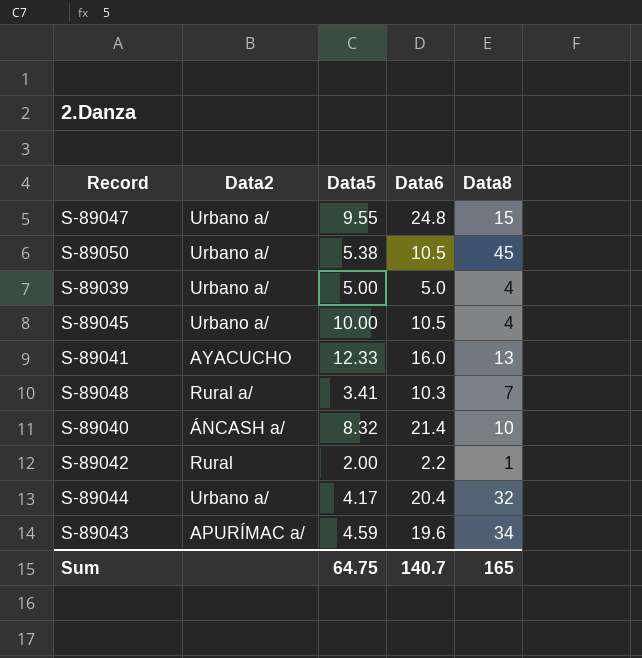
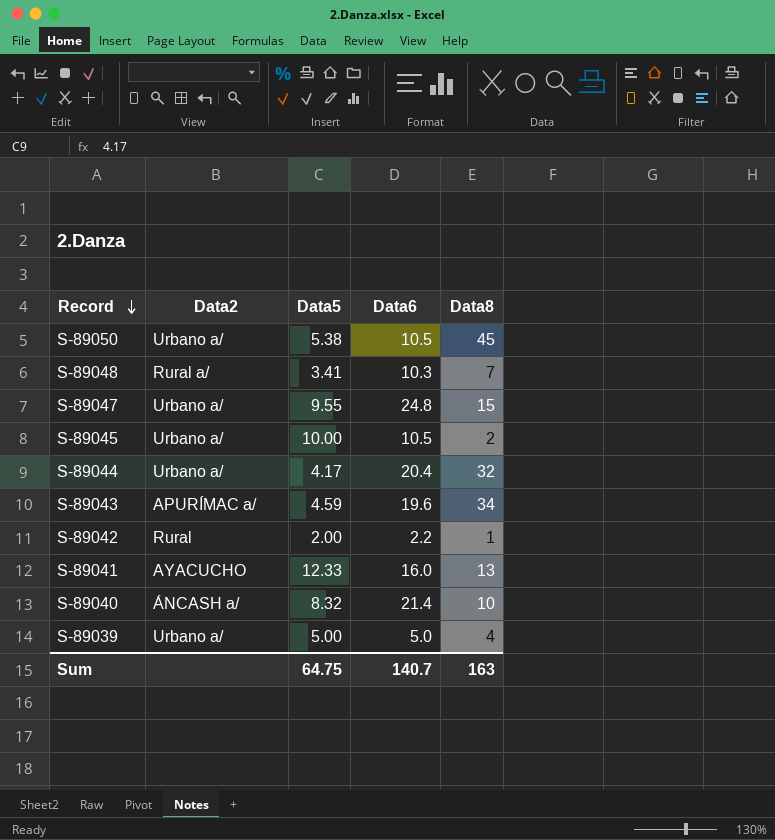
row order: none -> Record descending
S-89045 | Data8: 4 -> 2
Sum | Data8: 165 -> 163

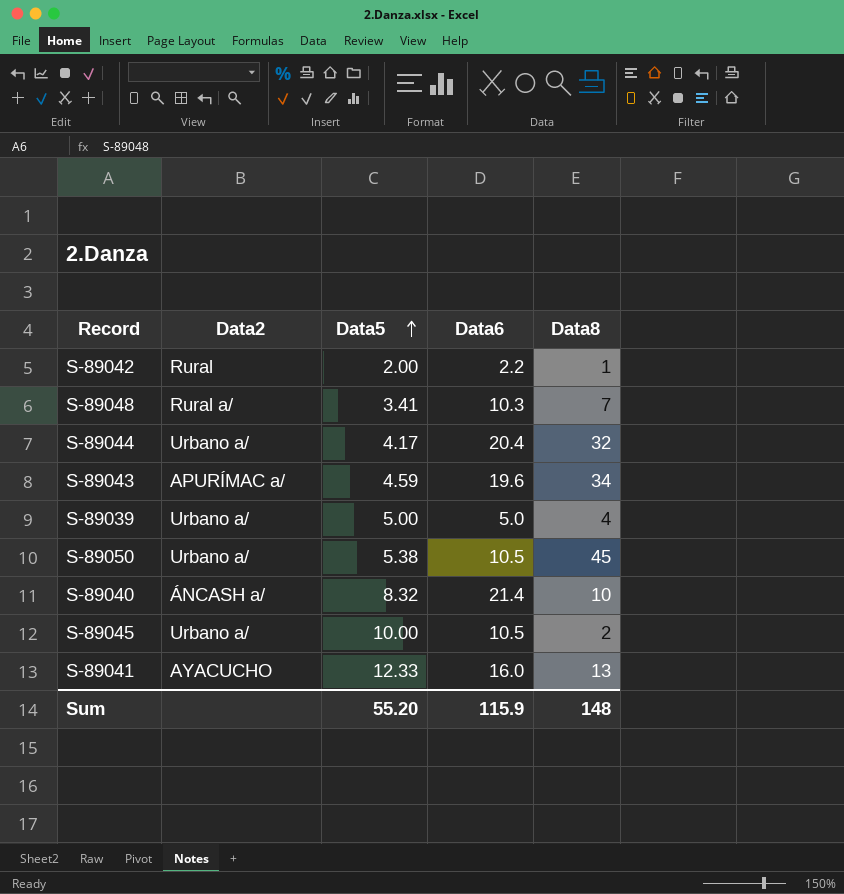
row order: Record descending -> Data5 ascending
row S-89047: Urbano a/ | 9.55 | 24.8 | 15 -> none
Sum | Data5: 64.75 -> 55.20
Sum | Data6: 140.7 -> 115.9
Sum | Data8: 163 -> 148

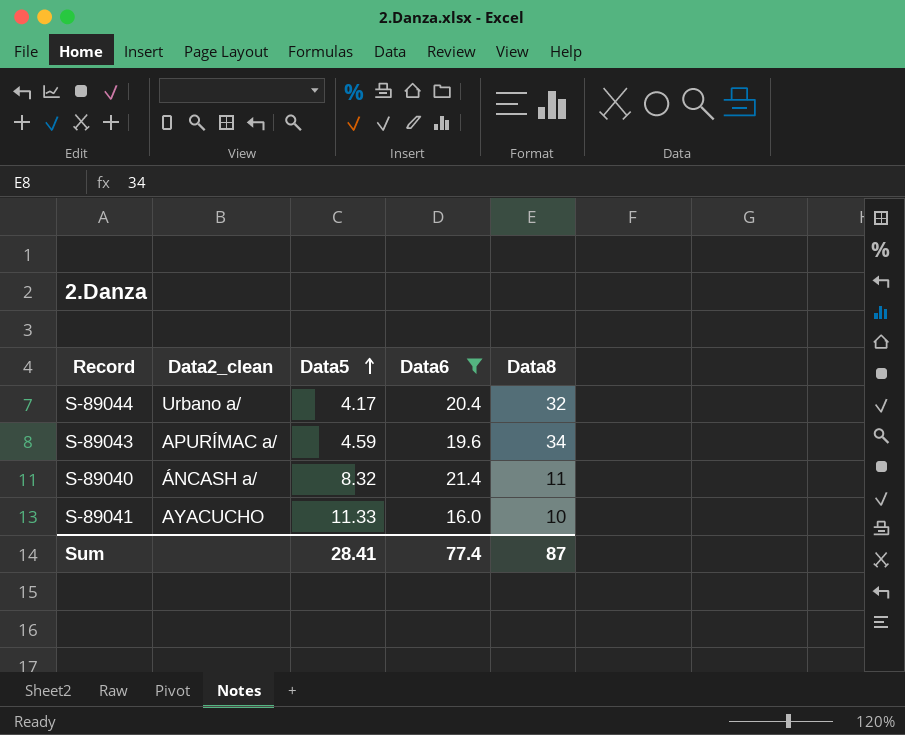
filter: none -> Data6 >= 16.0
column name: Data2 -> Data2_clean
S-89040 | Data8: 10 -> 11
S-89041 | Data5: 12.33 -> 11.33
S-89041 | Data8: 13 -> 10
Sum | Data5: 55.20 -> 28.41
Sum | Data6: 115.9 -> 77.4
Sum | Data8: 148 -> 87

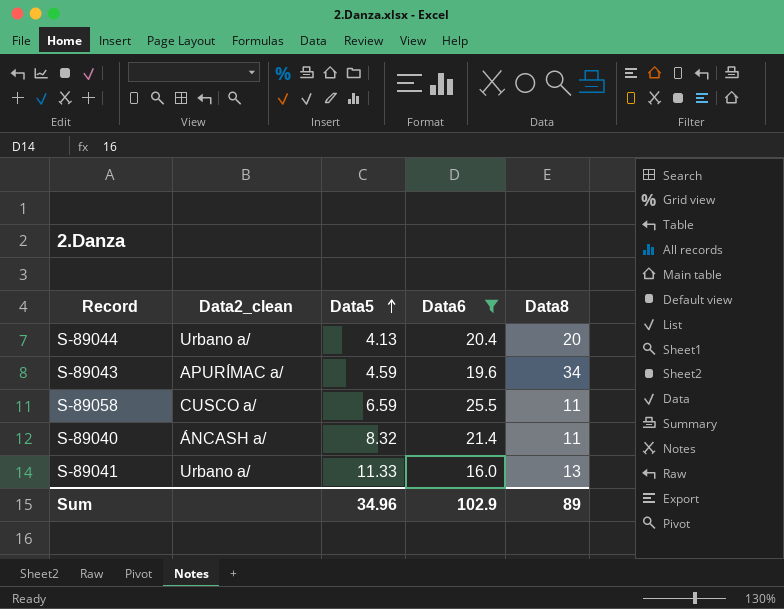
S-89044 | Data5: 4.17 -> 4.13
S-89044 | Data8: 32 -> 20
row S-89058: none -> CUSCO a/ | 6.59 | 25.5 | 11
S-89041 | Data2_clean: AYACUCHO -> Urbano a/
S-89041 | Data8: 10 -> 13
Sum | Data5: 28.41 -> 34.96
Sum | Data6: 77.4 -> 102.9
Sum | Data8: 87 -> 89

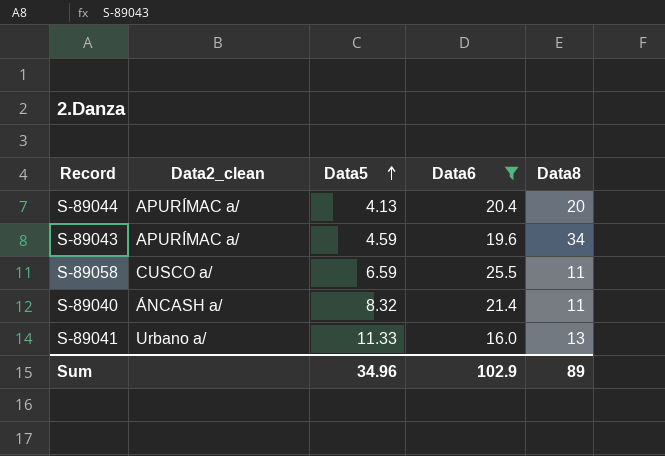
S-89044 | Data2_clean: Urbano a/ -> APURÍMAC a/

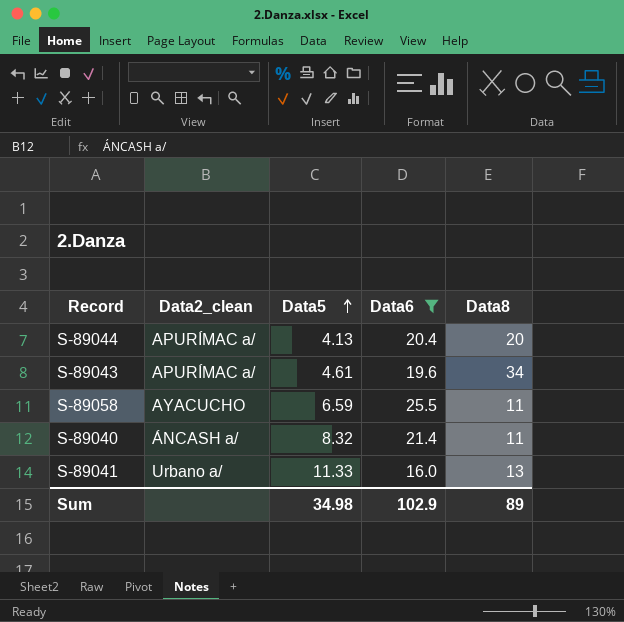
S-89043 | Data5: 4.59 -> 4.61
S-89058 | Data2_clean: CUSCO a/ -> AYACUCHO
Sum | Data5: 34.96 -> 34.98

